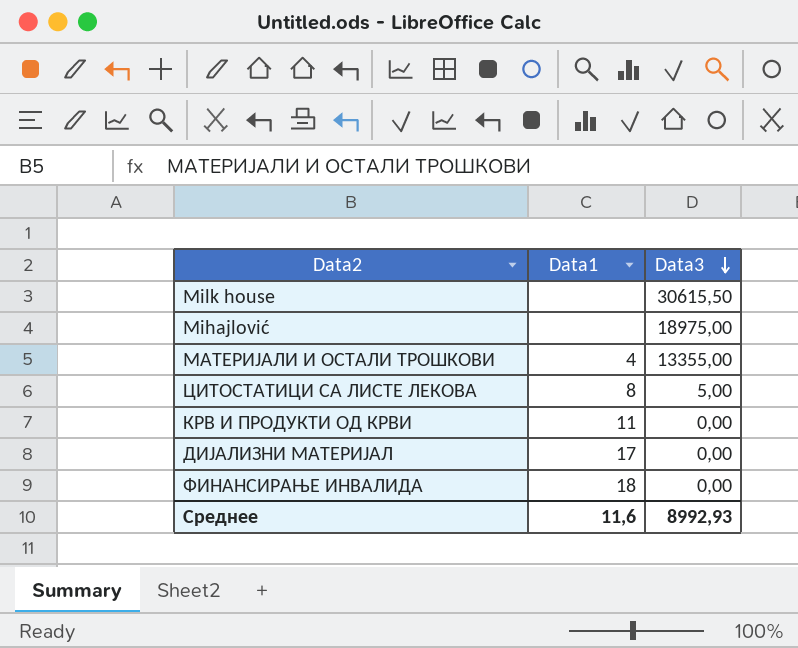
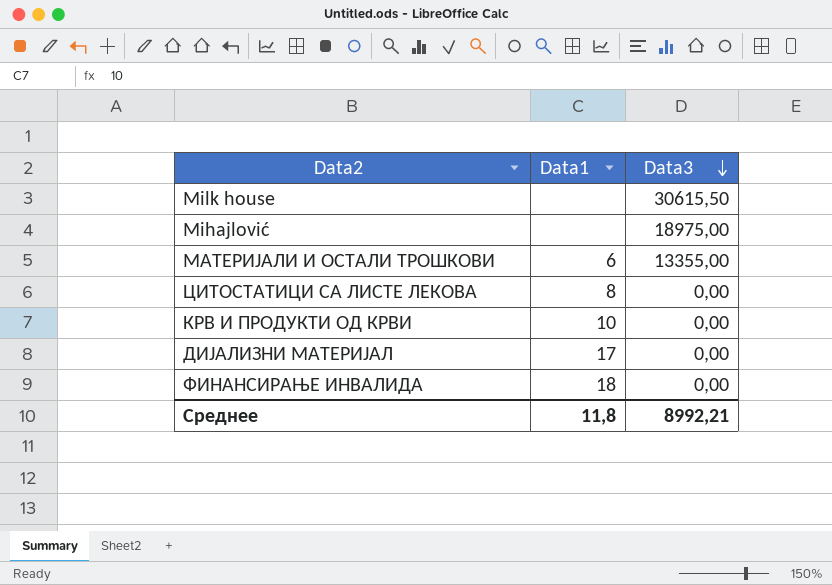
МАТЕРИЈАЛИ И ОСТАЛИ ТРОШКОВИ | Data1: 4 -> 6
ЦИТОСТАТИЦИ СА ЛИСТЕ ЛЕКОВА | Data3: 5,00 -> 0,00
КРВ И ПРОДУКТИ ОД КРВИ | Data1: 11 -> 10
Среднее | Data1: 11,6 -> 11,8
Среднее | Data3: 8992,93 -> 8992,21

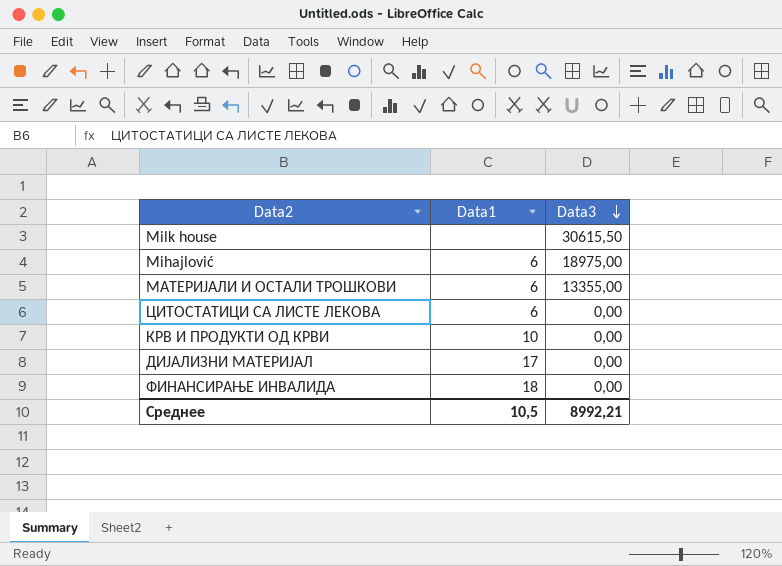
Mihajlović | Data1: none -> 6
ЦИТОСТАТИЦИ СА ЛИСТЕ ЛЕКОВА | Data1: 8 -> 6
Среднее | Data1: 11,8 -> 10,5

